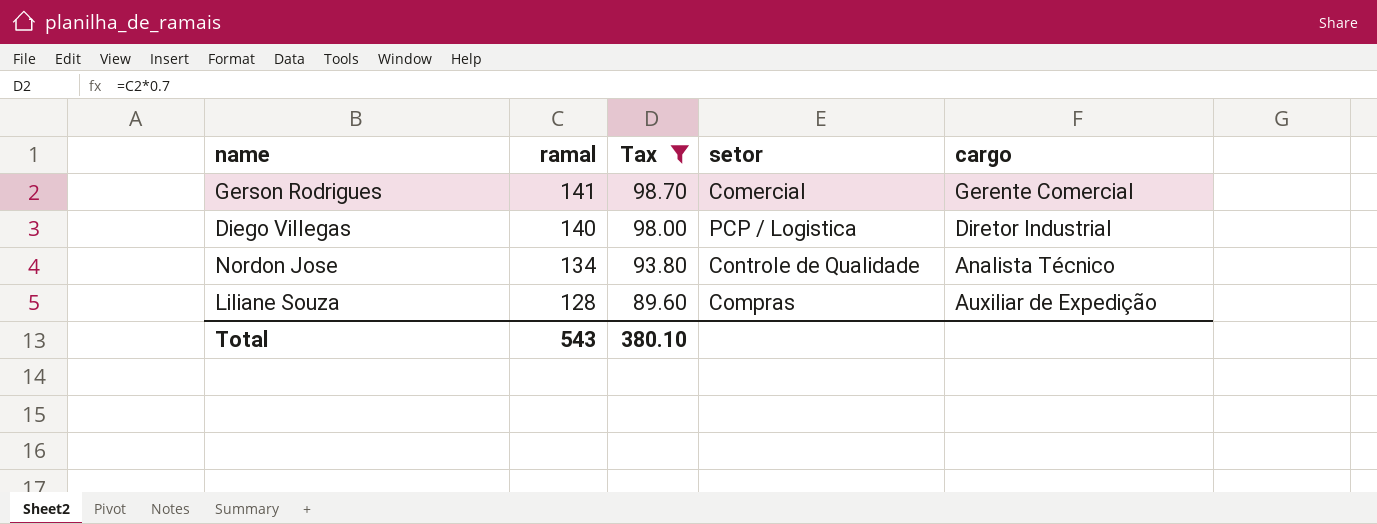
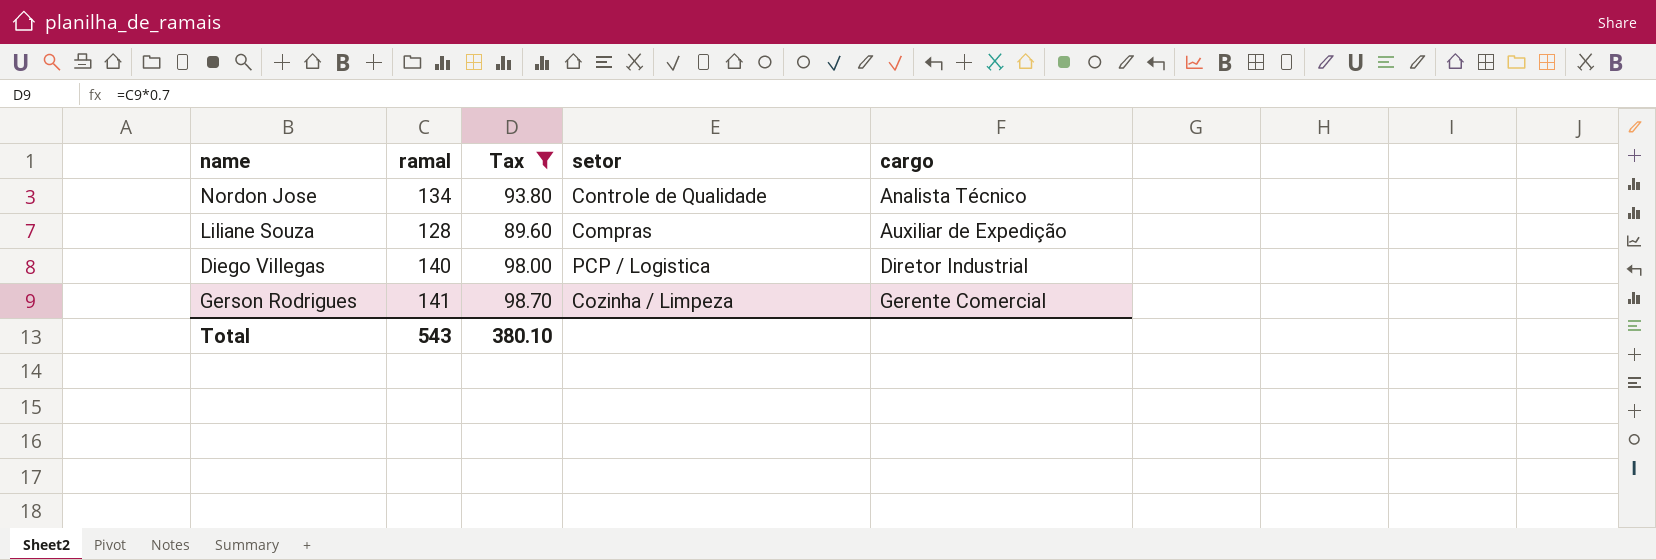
row order: ramal descending -> cargo ascending
Gerson Rodrigues | setor: Comercial -> Cozinha / Limpeza

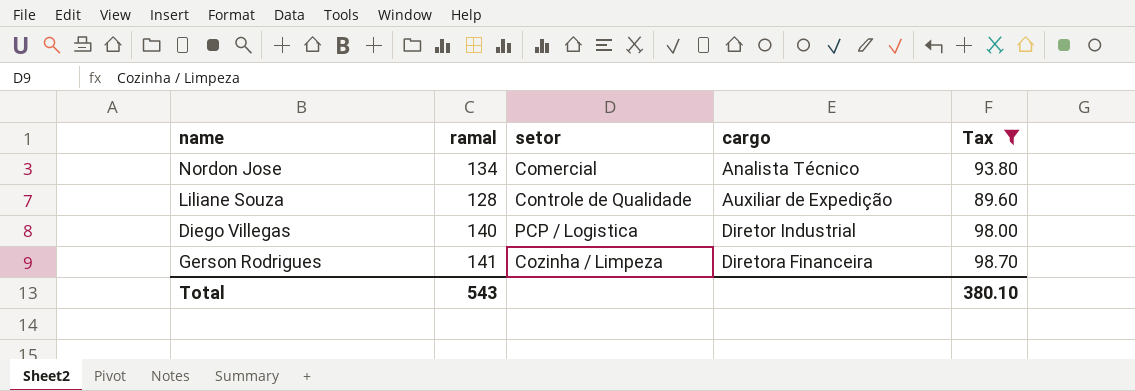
column Tax | position: 3 -> 5
Nordon Jose | setor: Controle de Qualidade -> Comercial
Liliane Souza | setor: Compras -> Controle de Qualidade
Gerson Rodrigues | cargo: Gerente Comercial -> Diretora Financeira

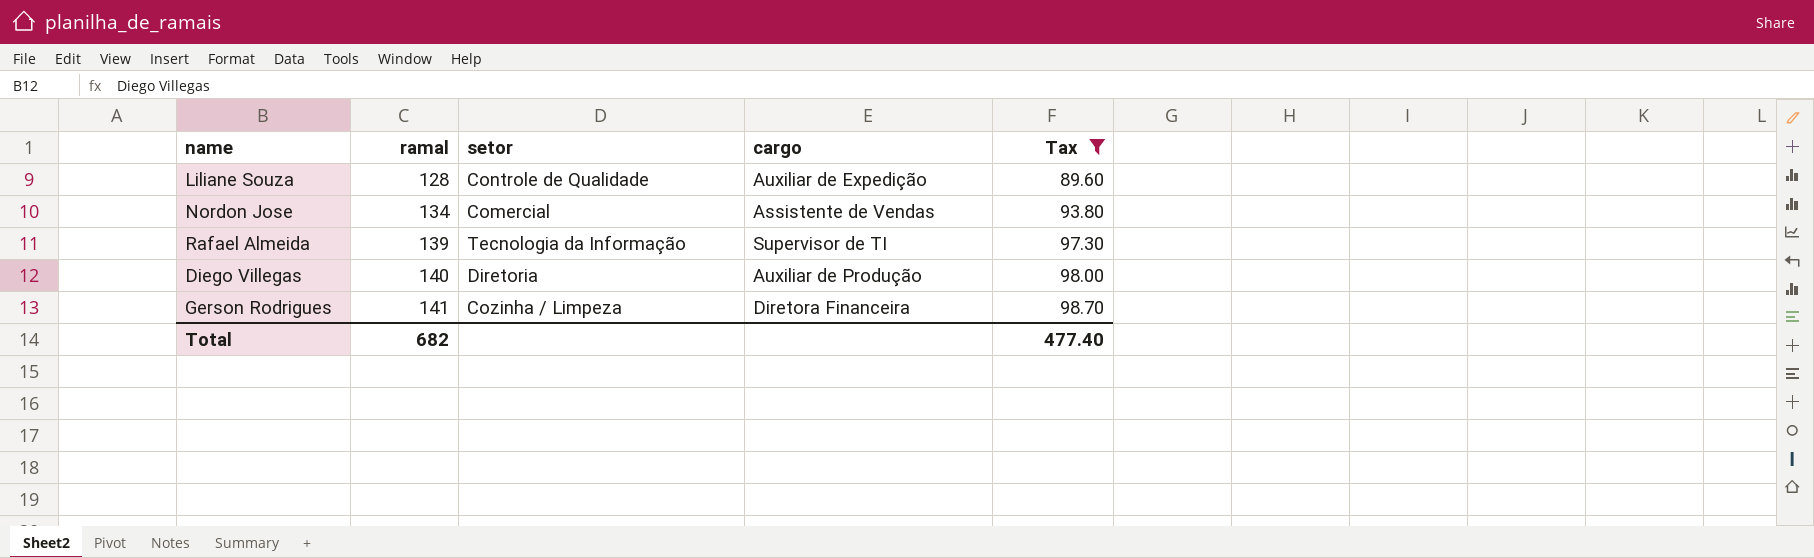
row order: cargo ascending -> ramal ascending
Nordon Jose | cargo: Analista Técnico -> Assistente de Vendas
row Rafael Almeida: none -> 139 | Tecnologia da Informação | Supervisor de TI | 97.30
Diego Villegas | setor: PCP / Logistica -> Diretoria
Diego Villegas | cargo: Diretor Industrial -> Auxiliar de Produção
Total | ramal: 543 -> 682
Total | Tax: 380.10 -> 477.40

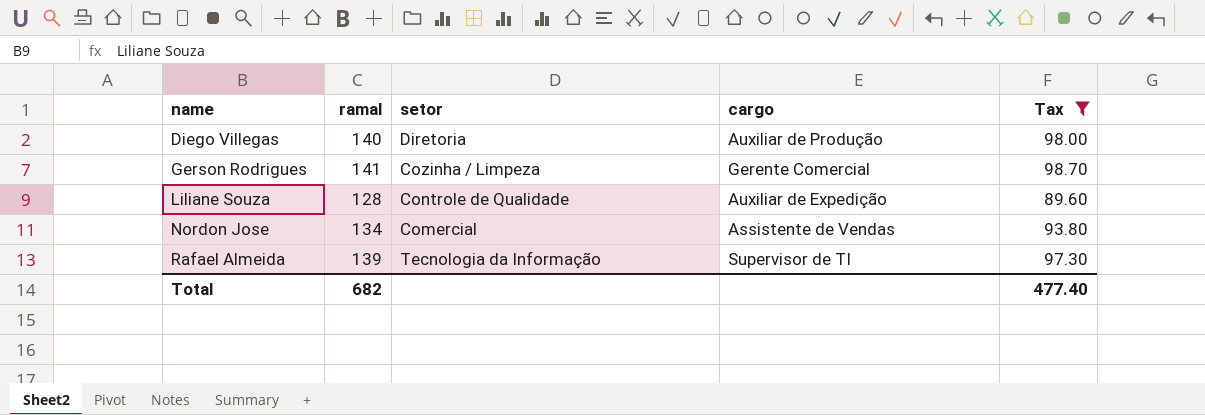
row order: ramal ascending -> name ascending
Gerson Rodrigues | cargo: Diretora Financeira -> Gerente Comercial

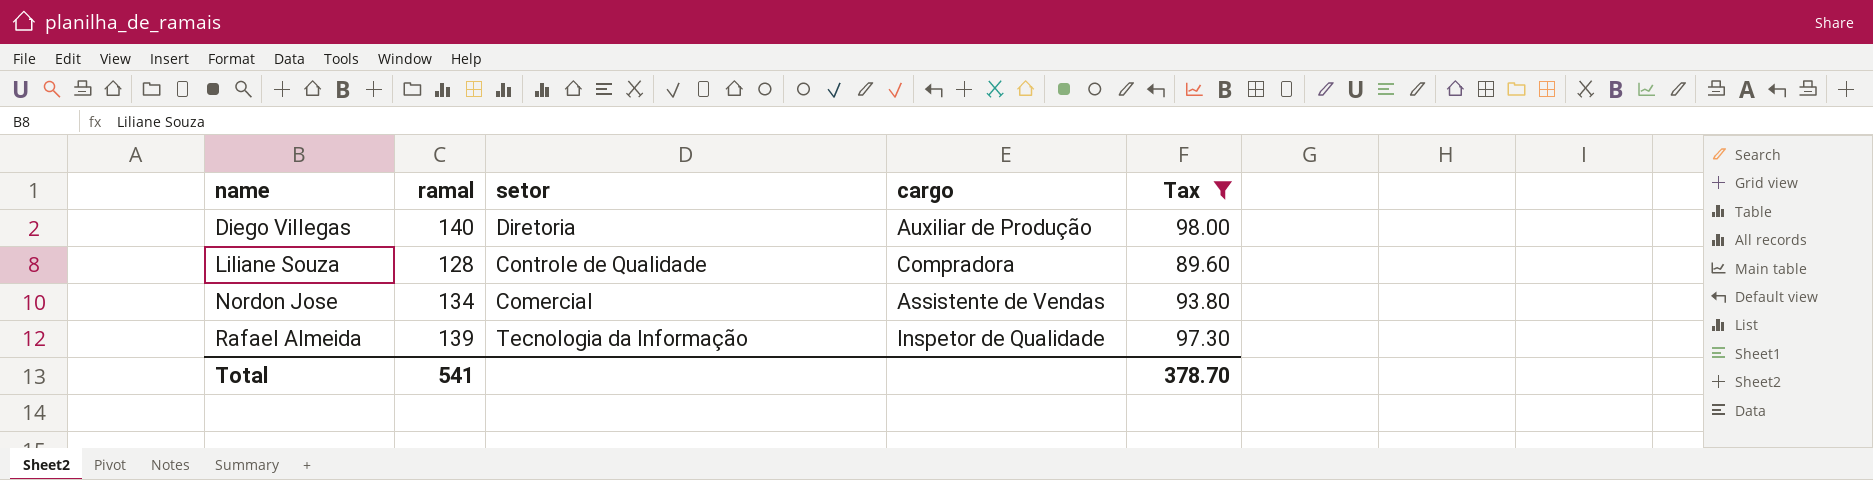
row Gerson Rodrigues: 141 | Cozinha / Limpeza | Gerente Comercial | 98.70 -> none
Liliane Souza | cargo: Auxiliar de Expedição -> Compradora
Rafael Almeida | cargo: Supervisor de TI -> Inspetor de Qualidade
Total | ramal: 682 -> 541
Total | Tax: 477.40 -> 378.70

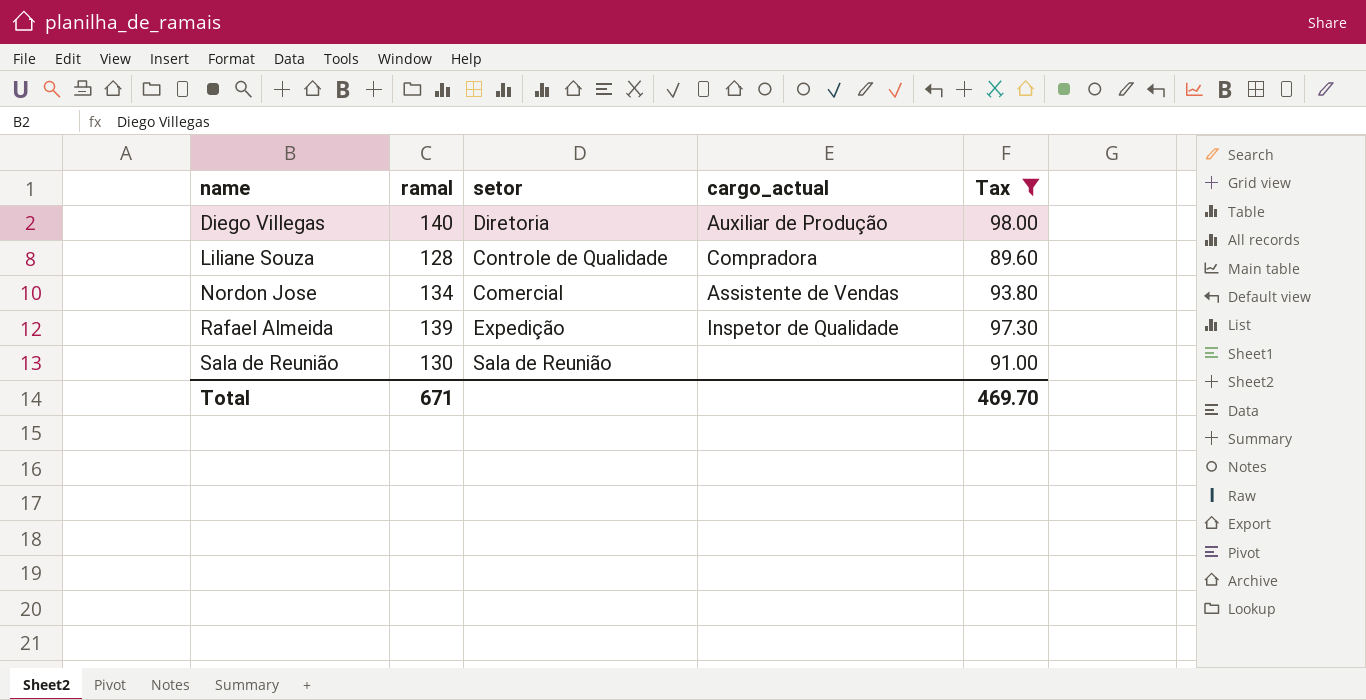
column name: cargo -> cargo_actual
Rafael Almeida | setor: Tecnologia da Informação -> Expedição
row Sala de Reunião: none -> 130 | Sala de Reunião | none | 91.00
Total | ramal: 541 -> 671
Total | Tax: 378.70 -> 469.70

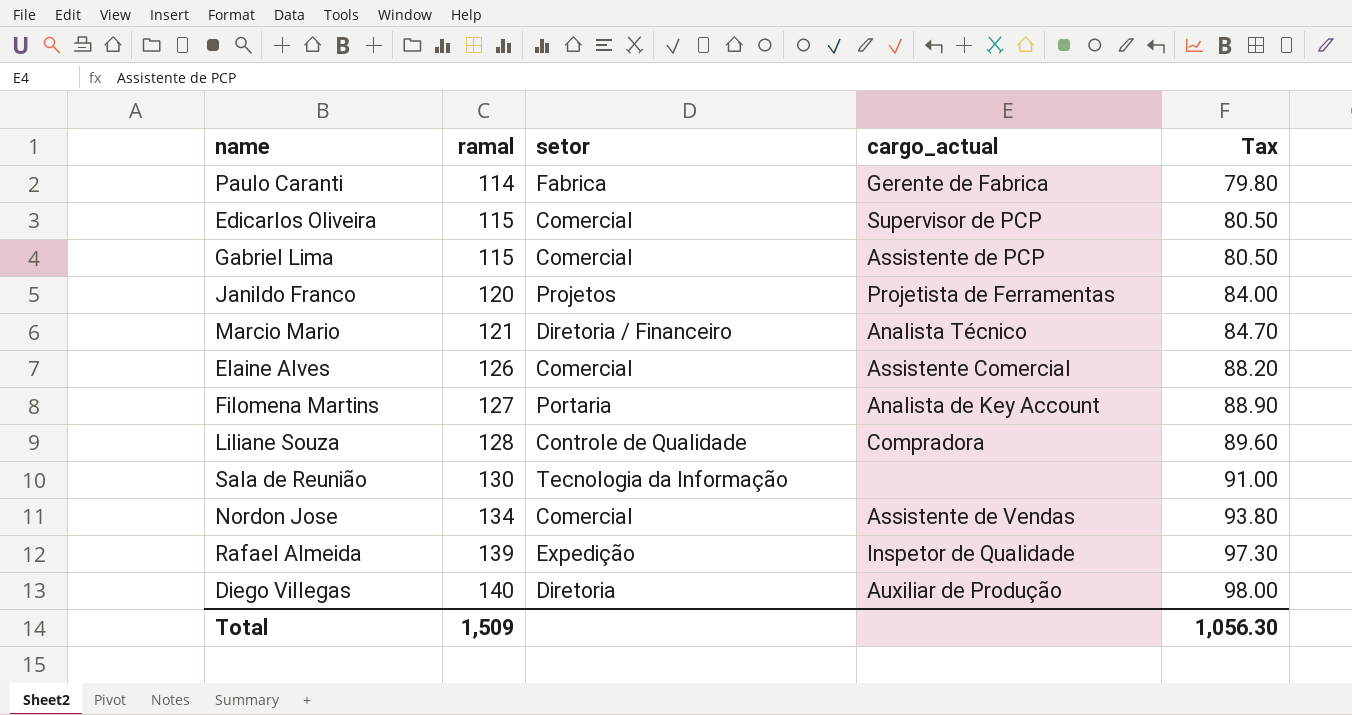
filter: Tax >= 89.60 -> none
row order: name ascending -> ramal ascending
Sala de Reunião | setor: Sala de Reunião -> Tecnologia da Informação
Total | ramal: 671 -> 1,509
Total | Tax: 469.70 -> 1,056.30

